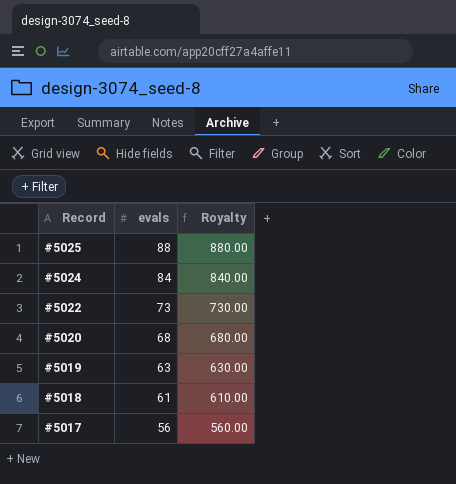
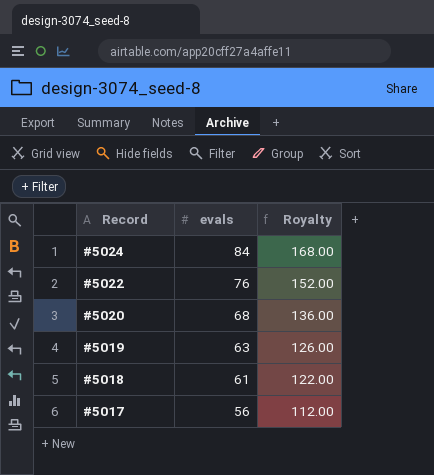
column Royalty | formula: [evals] * 10 -> [evals] * 2
row #5025: 88 | 880.00 -> none
#5022 | evals: 73 -> 76

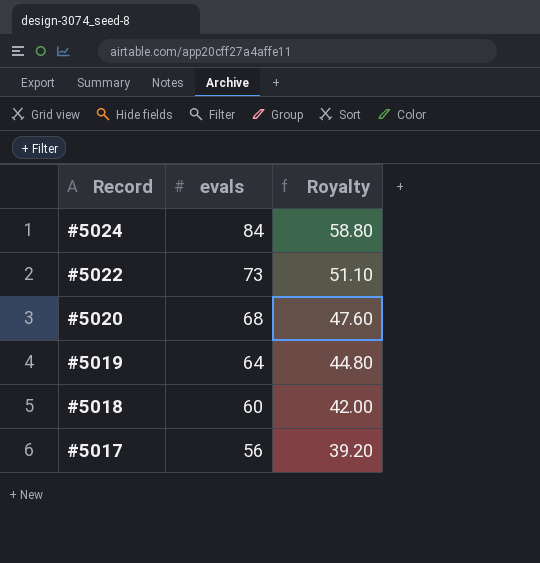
column Royalty | formula: [evals] * 2 -> [evals] * 0.7
#5022 | evals: 76 -> 73
#5019 | evals: 63 -> 64
#5018 | evals: 61 -> 60

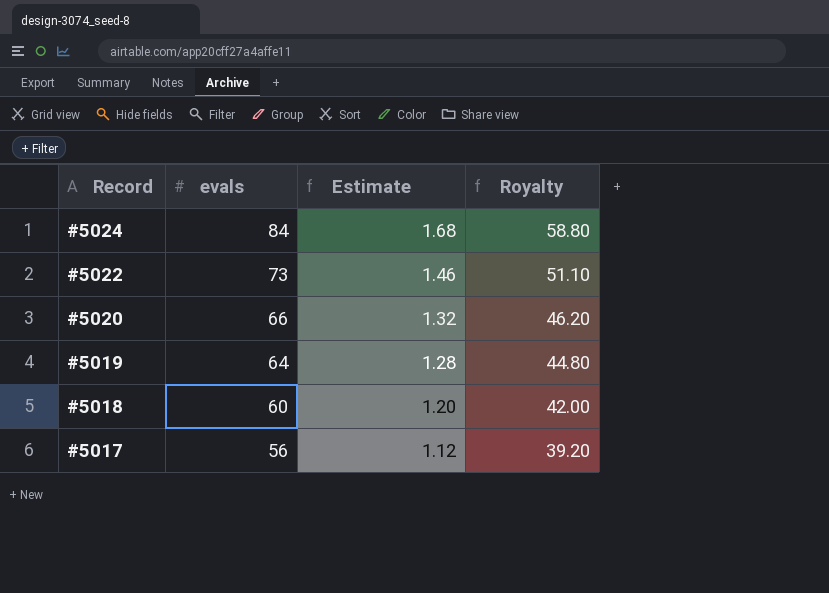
column Estimate | formula: none -> [evals] * 0.02
#5020 | evals: 68 -> 66
#5020 | Royalty: 47.60 -> 46.20

